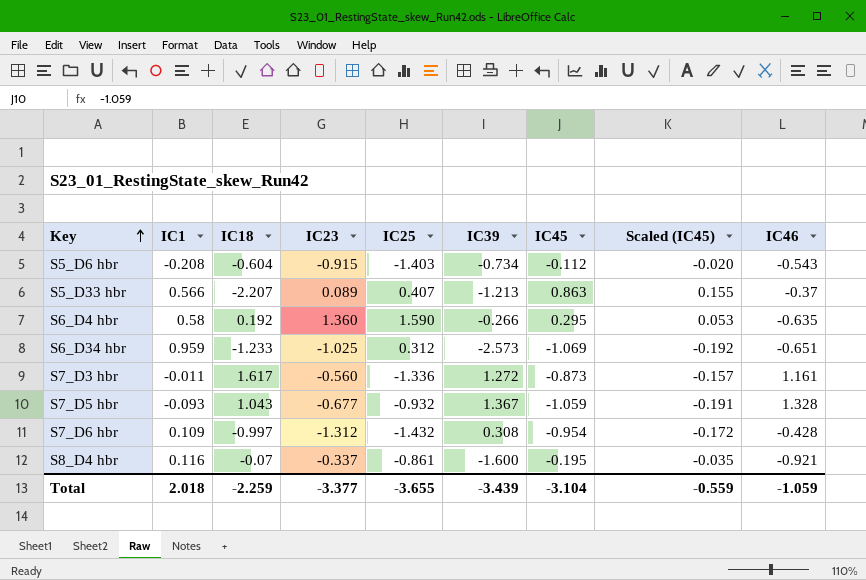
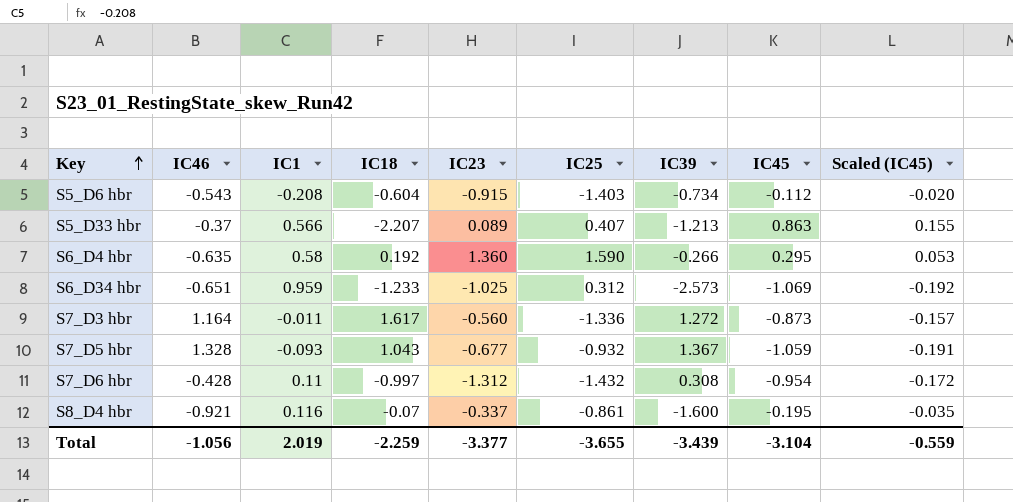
column IC46 | position: 9 -> 2
S7_D3 hbr | IC46: 1.161 -> 1.164
S7_D6 hbr | IC1: 0.109 -> 0.11
Total | IC46: -1.059 -> -1.056
Total | IC1: 2.018 -> 2.019

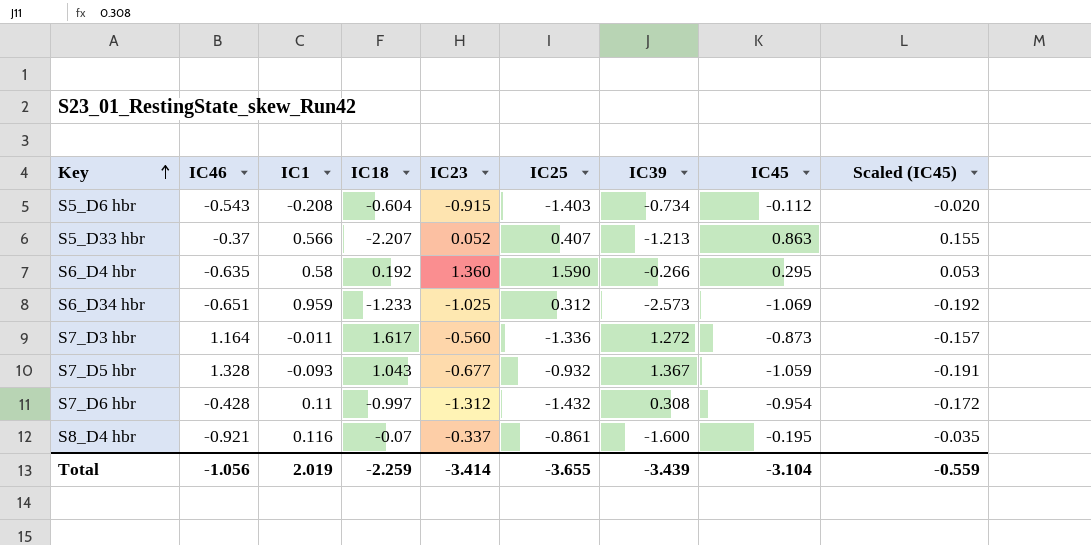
S5_D33 hbr | IC23: 0.089 -> 0.052
Total | IC23: -3.377 -> -3.414

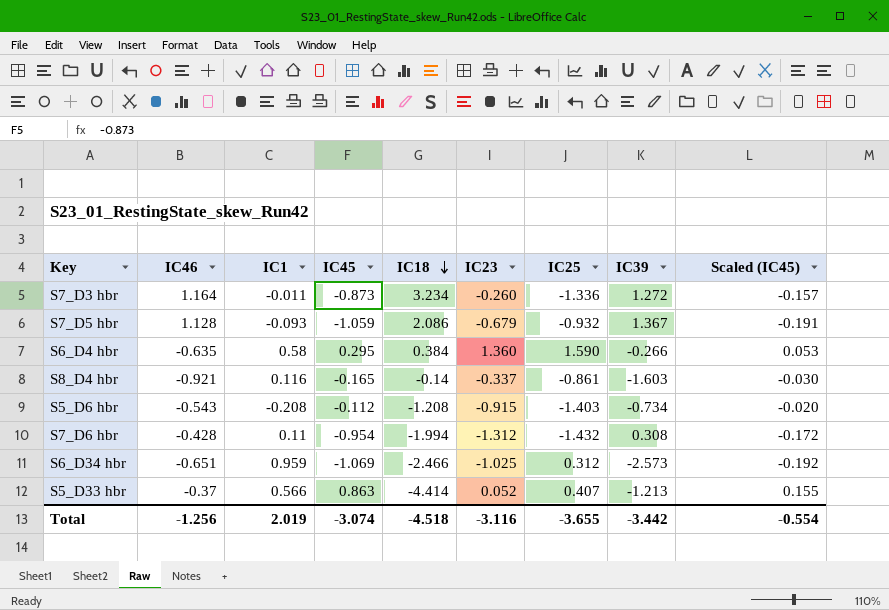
row order: Key ascending -> IC18 descending
column IC45 | position: 8 -> 4
S7_D3 hbr | IC18: 1.617 -> 3.234
S7_D3 hbr | IC23: -0.560 -> -0.260
S7_D5 hbr | IC46: 1.328 -> 1.128
S7_D5 hbr | IC18: 1.043 -> 2.086
S7_D5 hbr | IC23: -0.677 -> -0.679
S6_D4 hbr | IC18: 0.192 -> 0.384
S8_D4 hbr | IC45: -0.195 -> -0.165
S8_D4 hbr | IC18: -0.07 -> -0.14
S8_D4 hbr | IC39: -1.600 -> -1.603
S8_D4 hbr | Scaled (IC45): -0.035 -> -0.030
S5_D6 hbr | IC18: -0.604 -> -1.208
S7_D6 hbr | IC18: -0.997 -> -1.994
S6_D34 hbr | IC18: -1.233 -> -2.466
S5_D33 hbr | IC18: -2.207 -> -4.414
Total | IC46: -1.056 -> -1.256
Total | IC45: -3.104 -> -3.074
Total | IC18: -2.259 -> -4.518
Total | IC23: -3.414 -> -3.116
Total | IC39: -3.439 -> -3.442
Total | Scaled (IC45): -0.559 -> -0.554

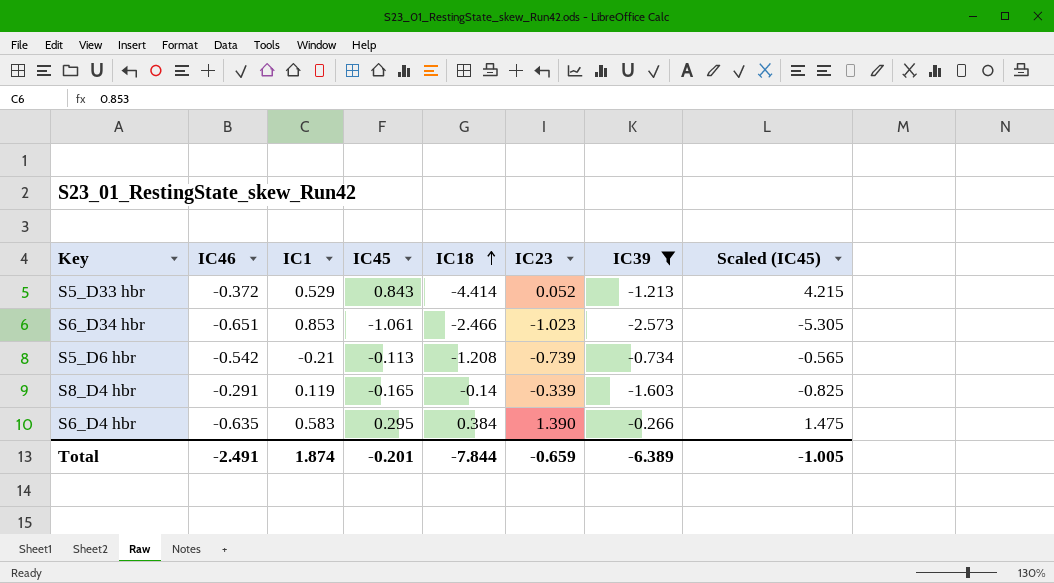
filter: none -> IC39 <= -0.266
row order: IC18 descending -> IC18 ascending
column IC25 | position: 7 -> none
column Scaled (IC45) | formula: [IC45] * 0.18 -> [IC45] * 5
S5_D33 hbr | IC46: -0.37 -> -0.372
S5_D33 hbr | IC1: 0.566 -> 0.529
S5_D33 hbr | IC45: 0.863 -> 0.843
S6_D34 hbr | IC1: 0.959 -> 0.853
S6_D34 hbr | IC45: -1.069 -> -1.061
S6_D34 hbr | IC23: -1.025 -> -1.023
S5_D6 hbr | IC46: -0.543 -> -0.542
S5_D6 hbr | IC1: -0.208 -> -0.21
S5_D6 hbr | IC45: -0.112 -> -0.113
S5_D6 hbr | IC23: -0.915 -> -0.739
S8_D4 hbr | IC46: -0.921 -> -0.291
S8_D4 hbr | IC1: 0.116 -> 0.119
S8_D4 hbr | IC23: -0.337 -> -0.339
S6_D4 hbr | IC1: 0.58 -> 0.583
S6_D4 hbr | IC23: 1.360 -> 1.390
Total | IC46: -1.256 -> -2.491
Total | IC1: 2.019 -> 1.874
Total | IC45: -3.074 -> -0.201
Total | IC18: -4.518 -> -7.844
Total | IC23: -3.116 -> -0.659
Total | IC39: -3.442 -> -6.389
Total | Scaled (IC45): -0.554 -> -1.005

